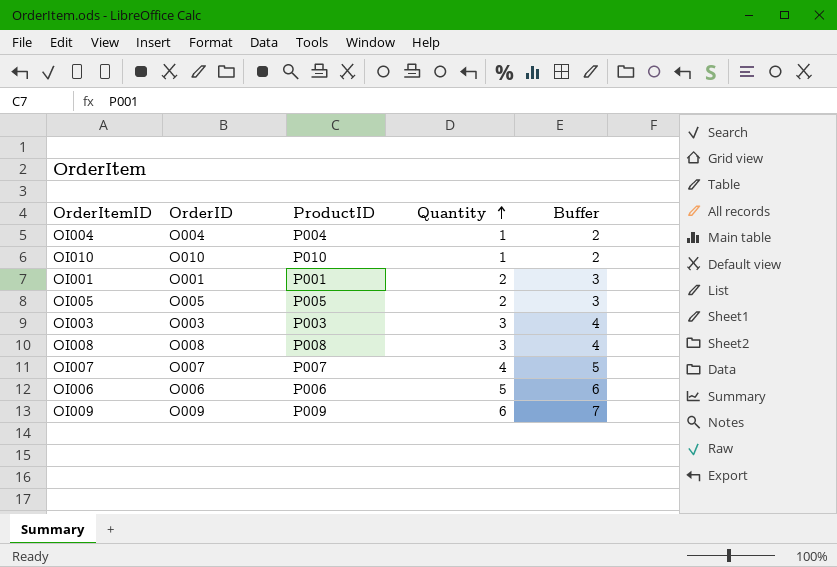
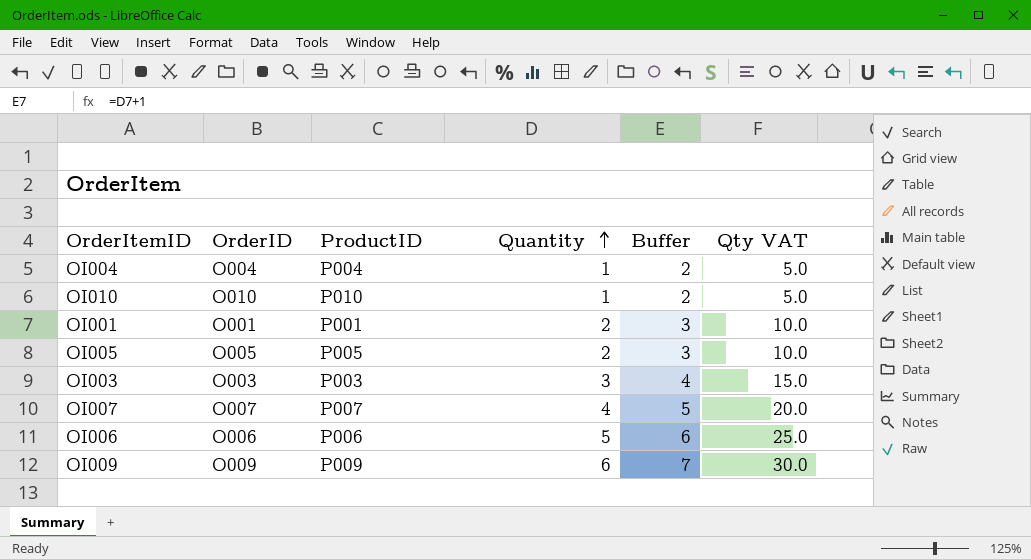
column Qty VAT | formula: none -> [Quantity] * 5
row OI008: O008 | P008 | 3 | 4 -> none

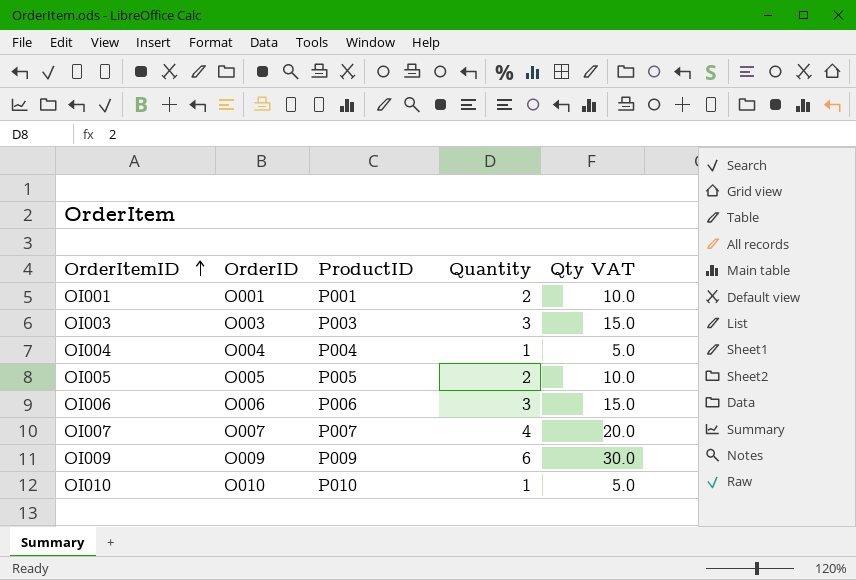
row order: Quantity ascending -> OrderItemID ascending
column Buffer | formula: [Quantity] + 1 -> none
OI006 | Quantity: 5 -> 3
OI006 | Qty VAT: 25.0 -> 15.0

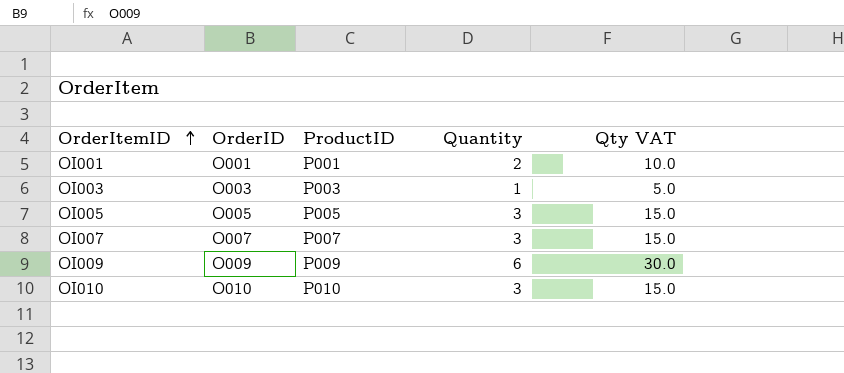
row OI004: O004 | P004 | 1 | 5.0 -> none
row OI006: O006 | P006 | 3 | 15.0 -> none
OI003 | Quantity: 3 -> 1
OI003 | Qty VAT: 15.0 -> 5.0
OI005 | Quantity: 2 -> 3
OI005 | Qty VAT: 10.0 -> 15.0
OI007 | Quantity: 4 -> 3
OI007 | Qty VAT: 20.0 -> 15.0
OI010 | Quantity: 1 -> 3
OI010 | Qty VAT: 5.0 -> 15.0

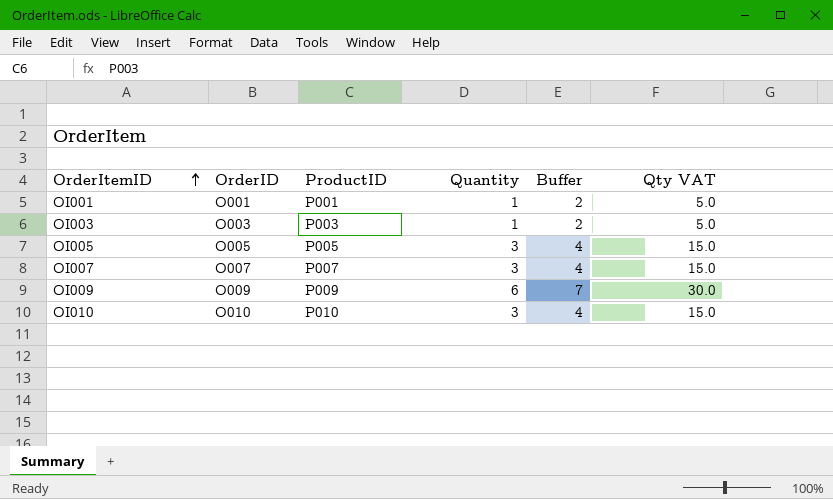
column Buffer | formula: none -> [Quantity] + 1
OI001 | Quantity: 2 -> 1
OI001 | Qty VAT: 10.0 -> 5.0

